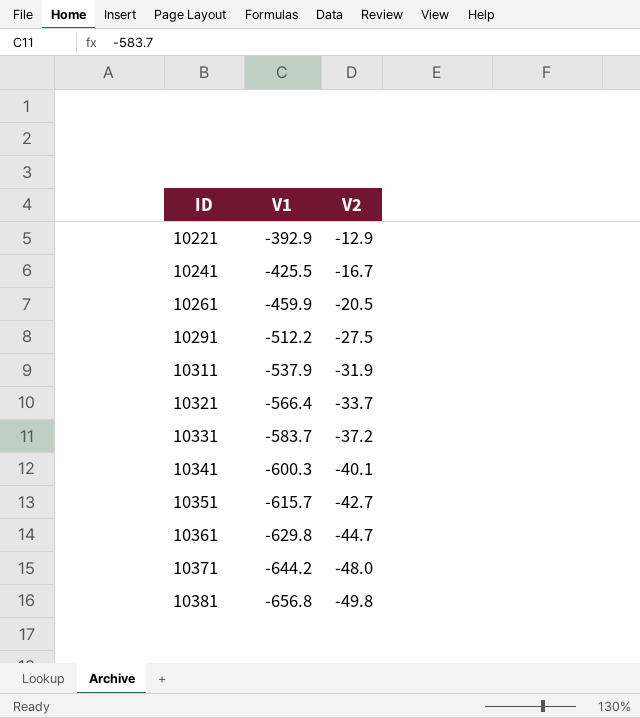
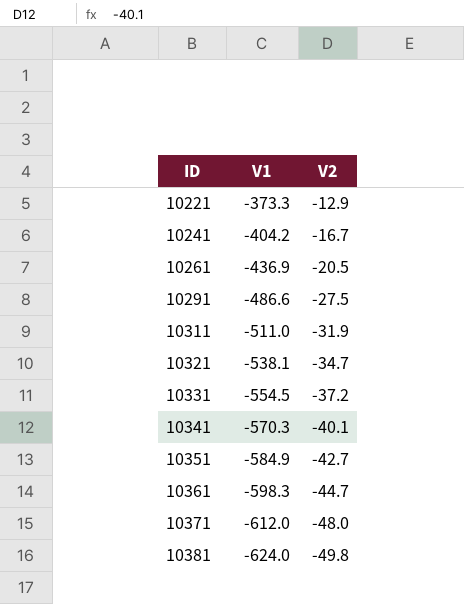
10221 | V1: -392.9 -> -373.3
10241 | V1: -425.5 -> -404.2
10261 | V1: -459.9 -> -436.9
10291 | V1: -512.2 -> -486.6
10311 | V1: -537.9 -> -511.0
10321 | V1: -566.4 -> -538.1
10321 | V2: -33.7 -> -34.7
10331 | V1: -583.7 -> -554.5
10341 | V1: -600.3 -> -570.3
10351 | V1: -615.7 -> -584.9
10361 | V1: -629.8 -> -598.3
10371 | V1: -644.2 -> -612.0
10381 | V1: -656.8 -> -624.0

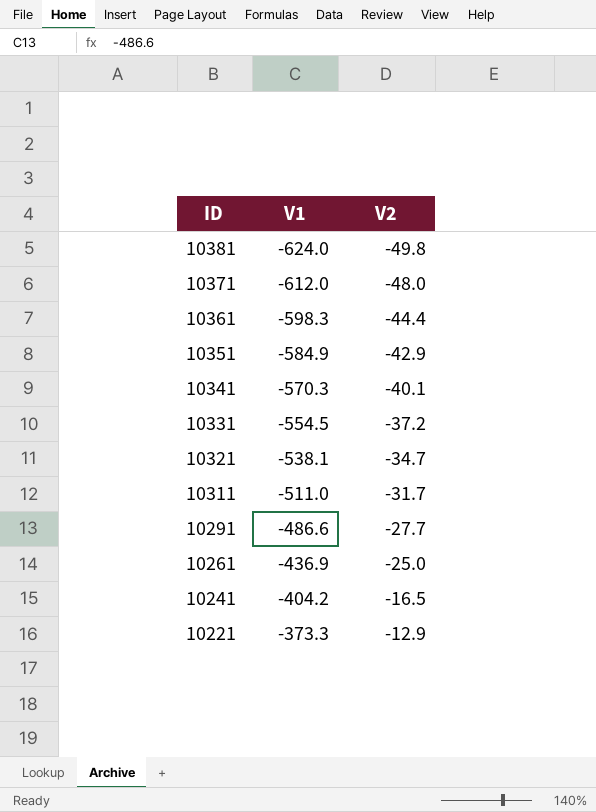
row order: ID ascending -> ID descending
10361 | V2: -44.7 -> -44.4
10351 | V2: -42.7 -> -42.9
10311 | V2: -31.9 -> -31.7
10291 | V2: -27.5 -> -27.7
10261 | V2: -20.5 -> -25.0
10241 | V2: -16.7 -> -16.5

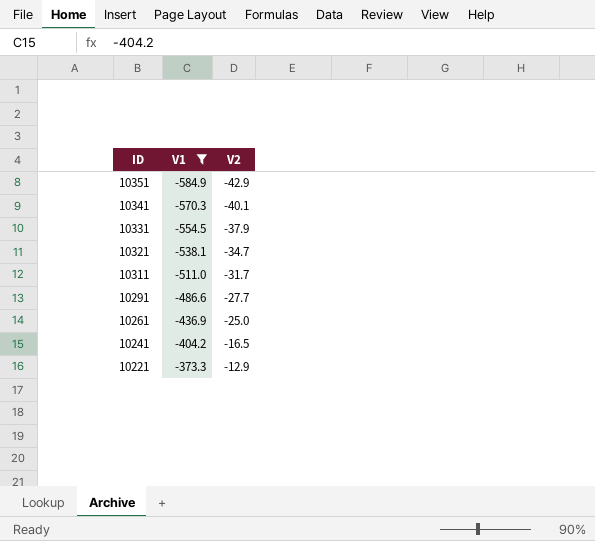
filter: none -> V1 >= -584.9
10331 | V2: -37.2 -> -37.9

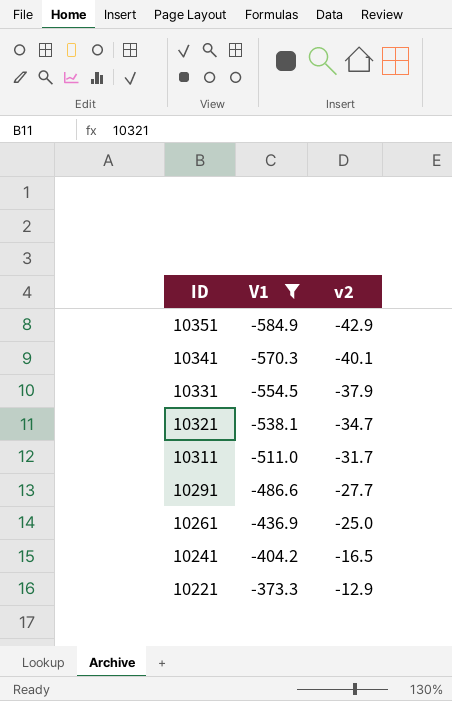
column name: V2 -> v2

